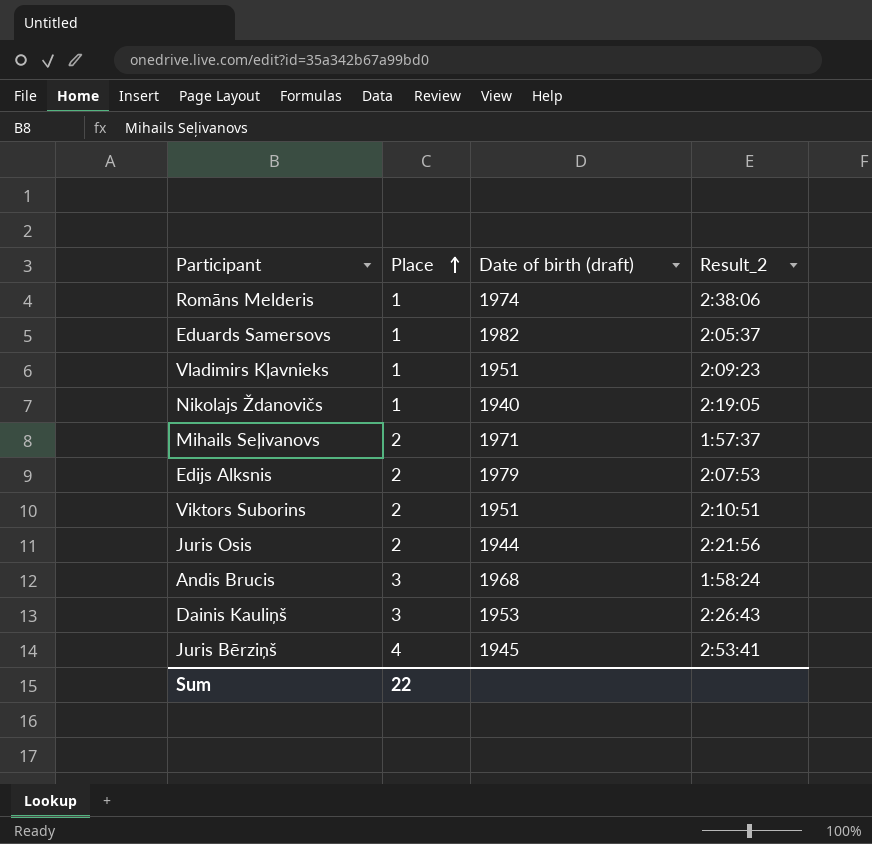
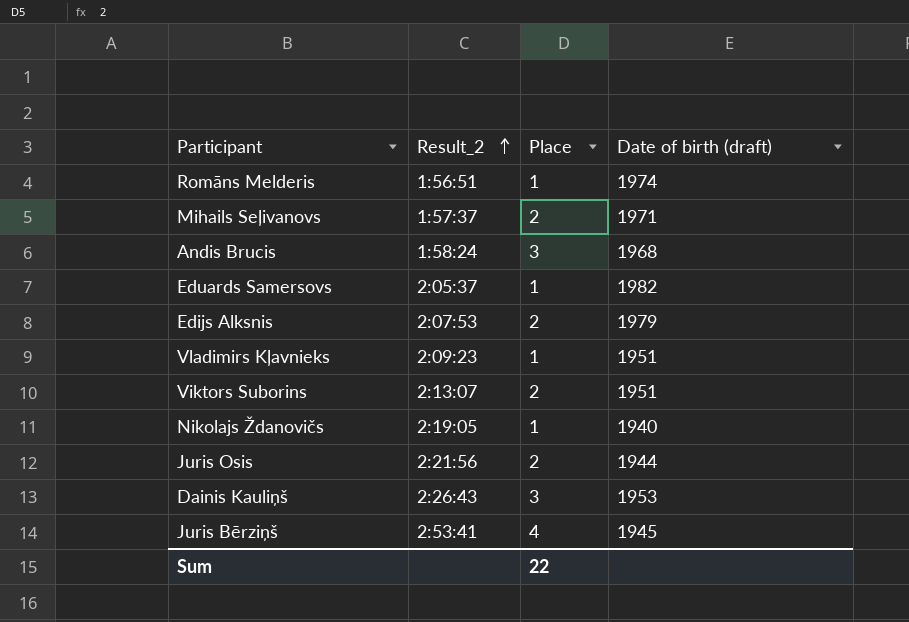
row order: Place ascending -> Result_2 ascending
column Result_2 | position: 4 -> 2
Romāns Melderis | Result_2: 2:38:06 -> 1:56:51
Viktors Suborins | Result_2: 2:10:51 -> 2:13:07

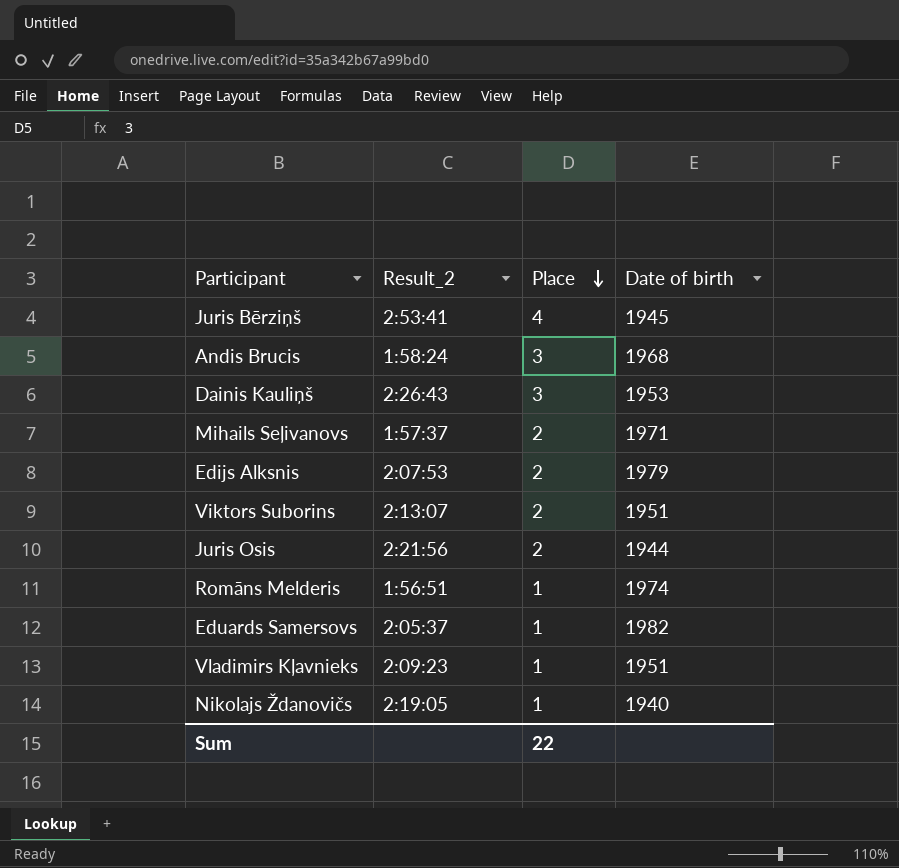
row order: Result_2 ascending -> Place descending
column name: Date of birth (draft) -> Date of birth

